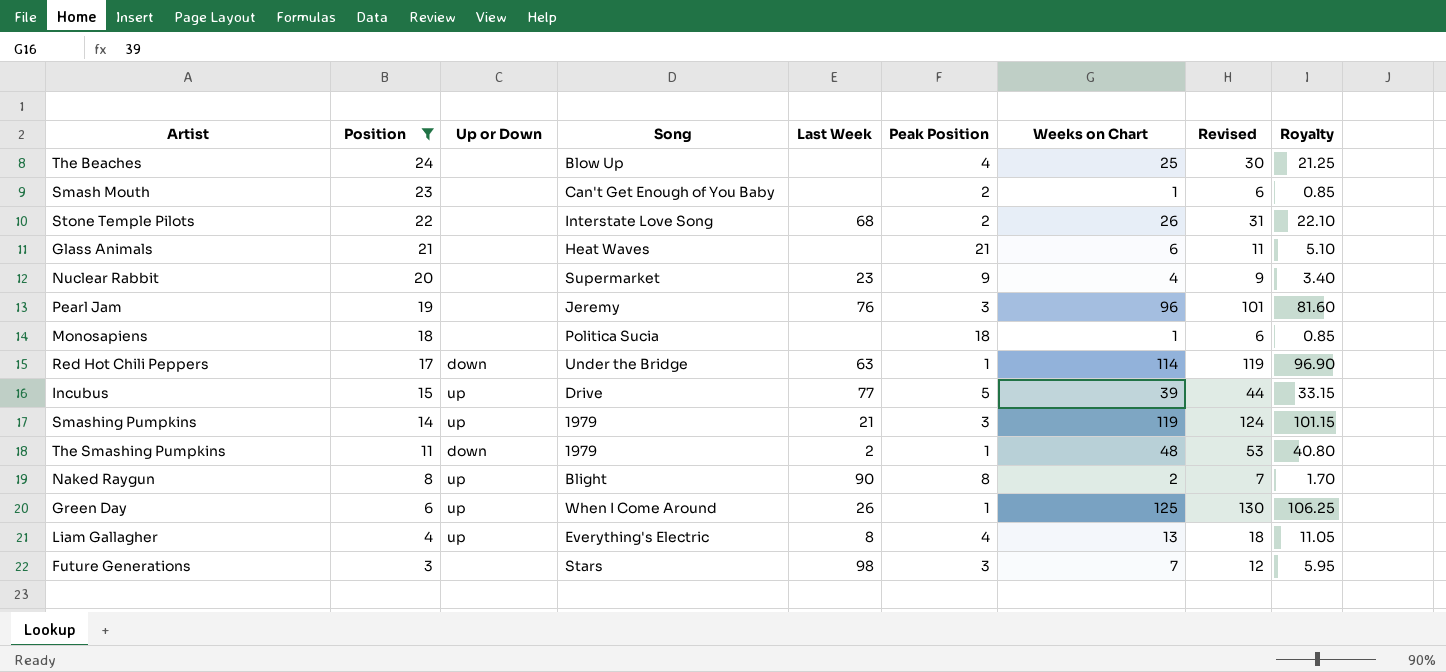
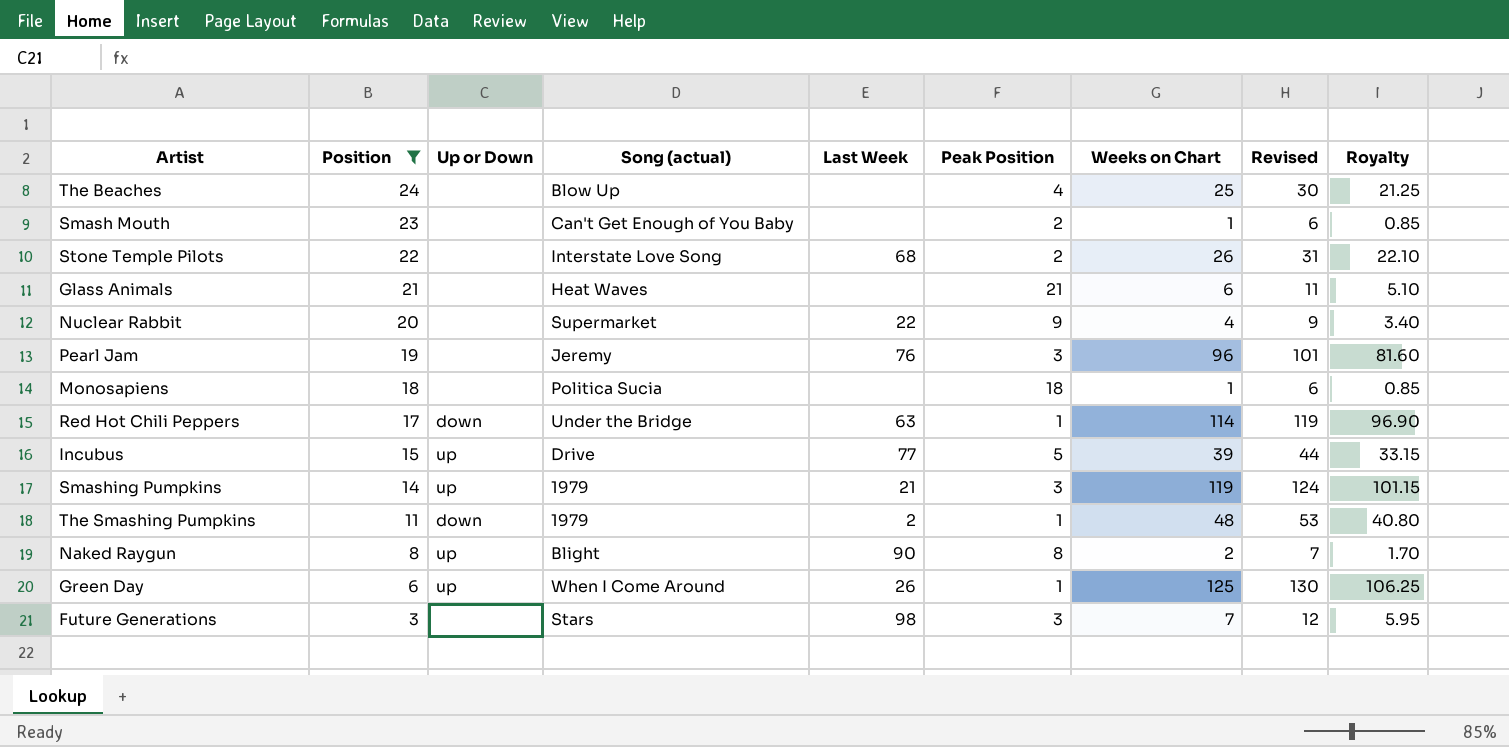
column name: Song -> Song (actual)
row Liam Gallagher: 4 | up | Everything's Electric | 8 | 4 | 13 | 18 | 11.05 -> none
Nuclear Rabbit | Last Week: 23 -> 22

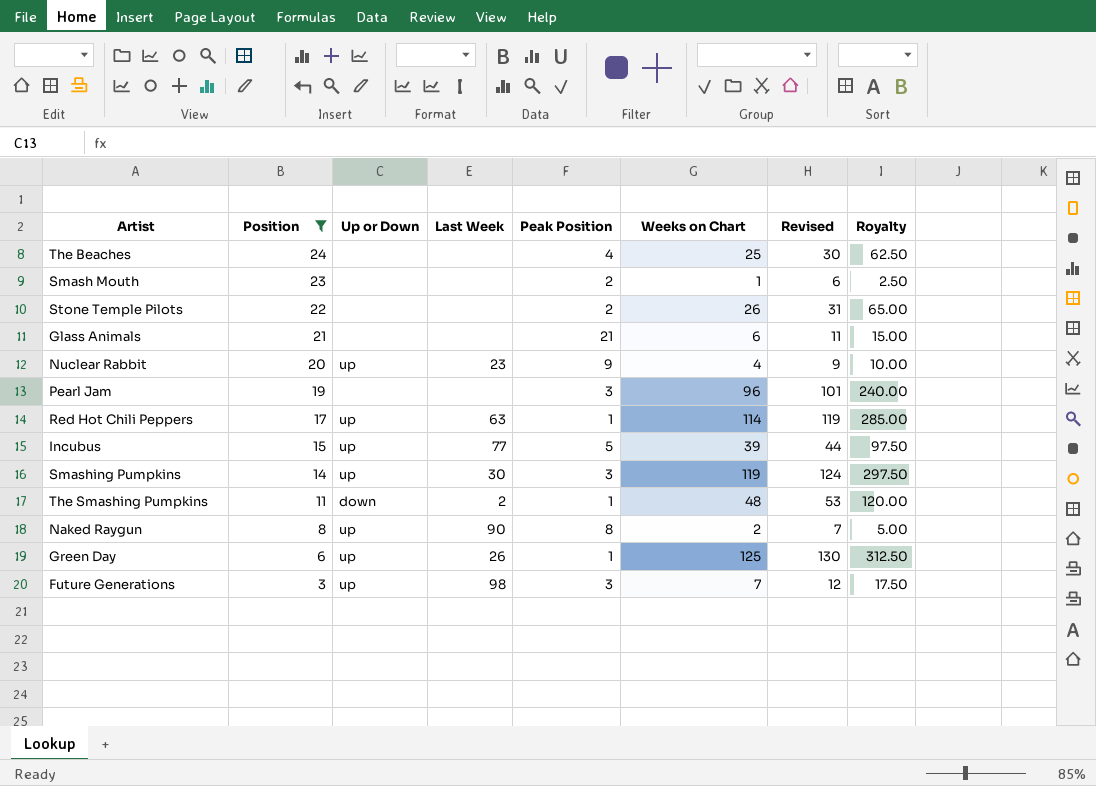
column Song (actual) | position: 4 -> none
column Royalty | formula: [Weeks on Chart] * 0.85 -> [Weeks on Chart] * 2.5
row Monosapiens: 18 | none | Politica Sucia | none | 18 | 1 | 6 | 0.85 -> none
Stone Temple Pilots | Last Week: 68 -> none
Nuclear Rabbit | Up or Down: none -> up
Nuclear Rabbit | Last Week: 22 -> 23
Pearl Jam | Last Week: 76 -> none
Red Hot Chili Peppers | Up or Down: down -> up
Smashing Pumpkins | Last Week: 21 -> 30
Future Generations | Up or Down: none -> up

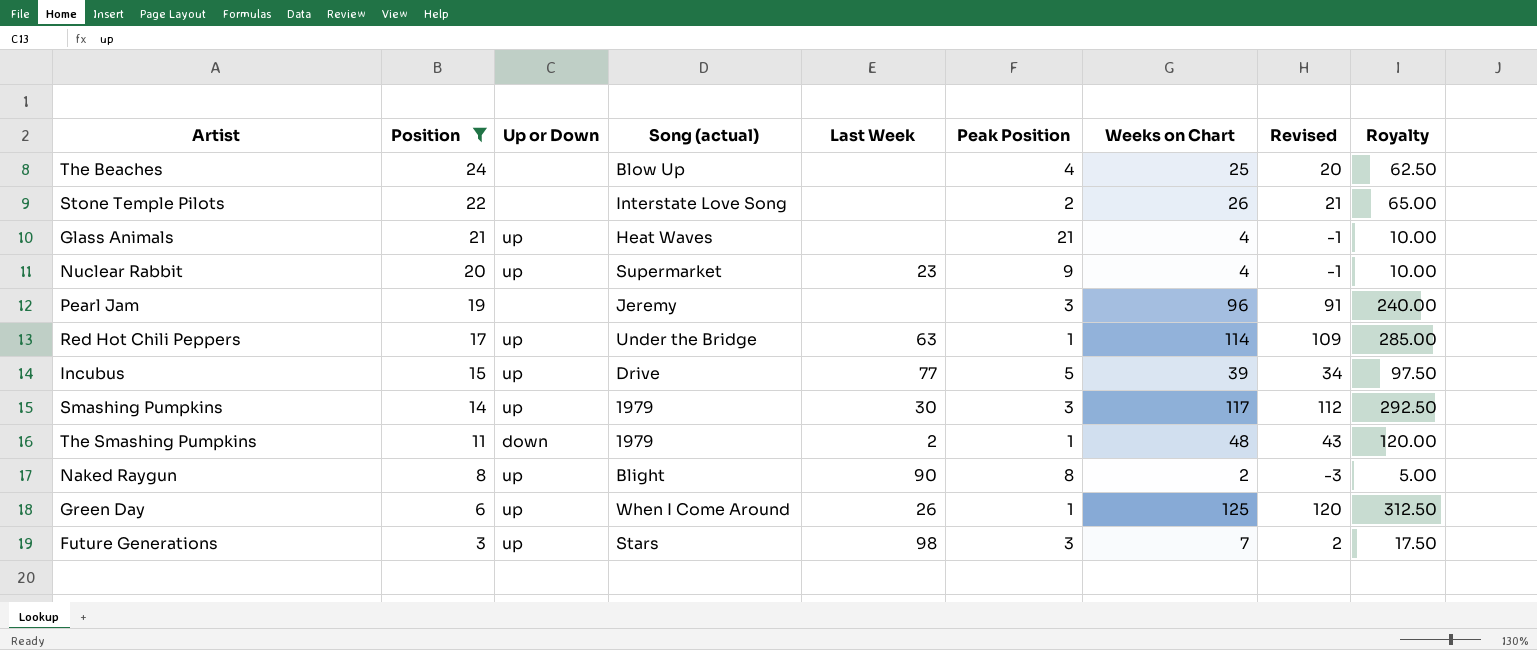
column Song (actual) | position: none -> 4
column Revised | formula: [Weeks on Chart] + 5 -> [Weeks on Chart] - 5
row Smash Mouth: 23 | none | none | 2 | 1 | 6 | 2.50 -> none
Glass Animals | Up or Down: none -> up
Glass Animals | Weeks on Chart: 6 -> 4
Glass Animals | Royalty: 15.00 -> 10.00
Smashing Pumpkins | Weeks on Chart: 119 -> 117
Smashing Pumpkins | Royalty: 297.50 -> 292.50

